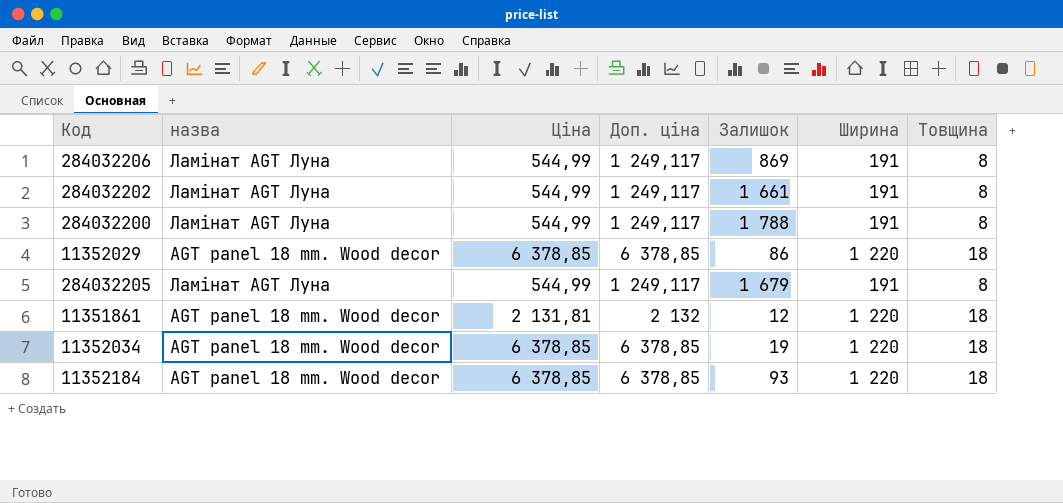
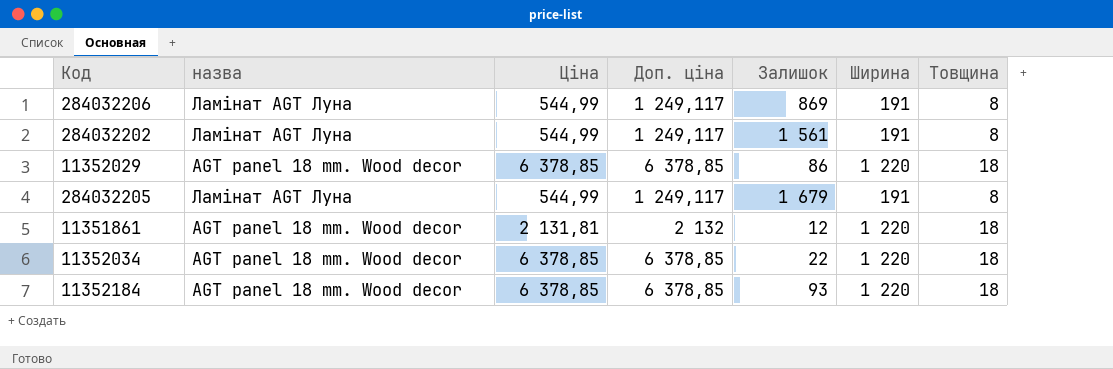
row 284032200: Ламінат AGT Луна | 544,99 | 1 249,117 | 1 788 | 191 | 8 -> none
284032202 | Залишок: 1 661 -> 1 561
11352034 | Залишок: 19 -> 22

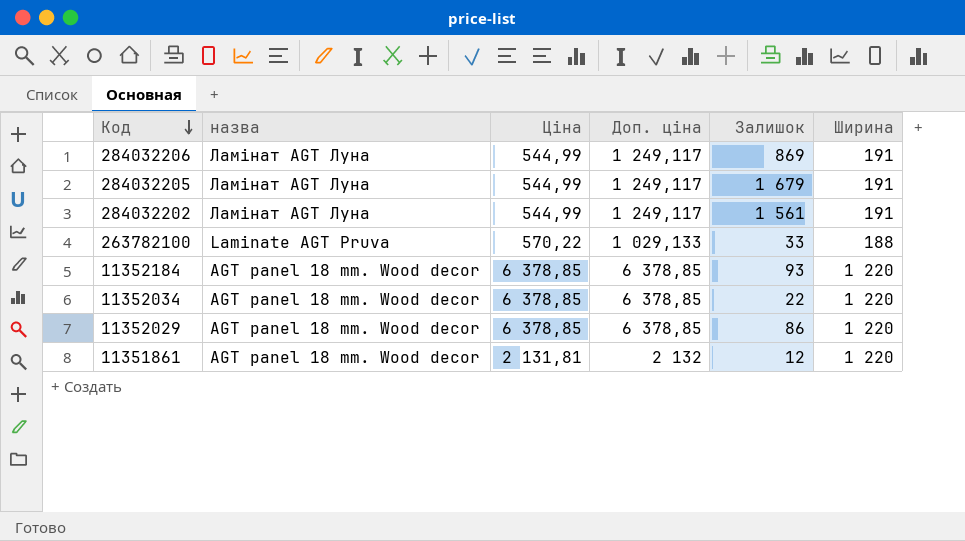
row order: none -> Код descending
column Товщина | position: 7 -> none
row 263782100: none -> Laminate AGT Pruva | 570,22 | 1 029,133 | 33 | 188

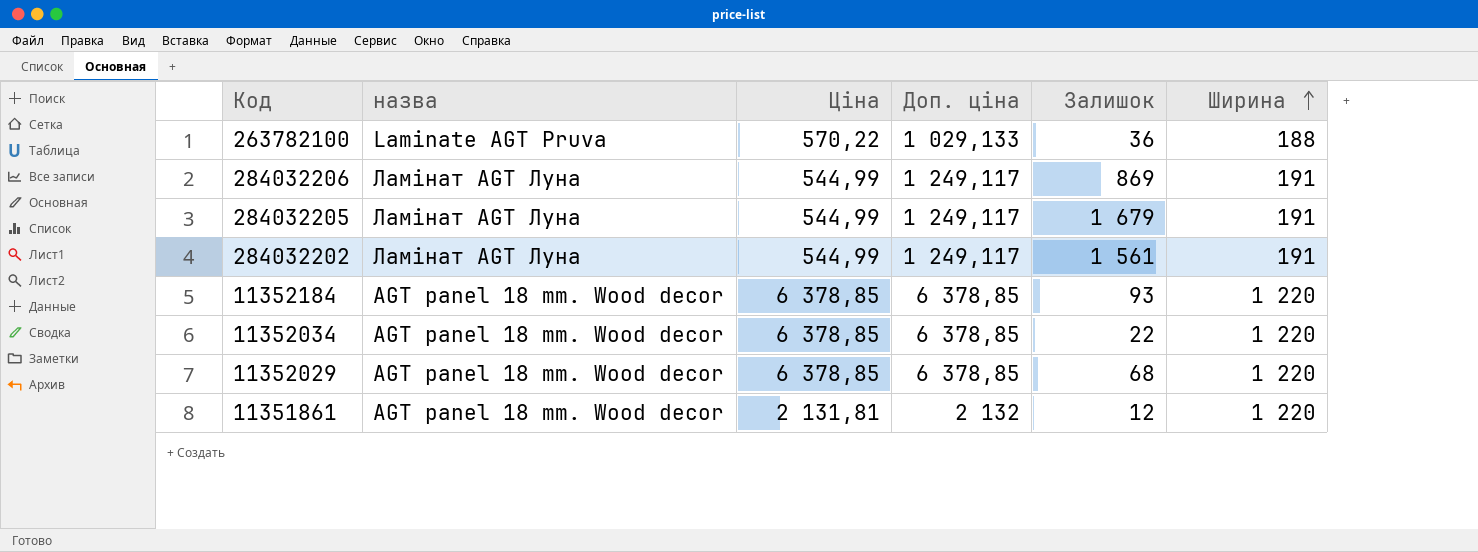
row order: Код descending -> Ширина ascending
263782100 | Залишок: 33 -> 36
11352029 | Залишок: 86 -> 68

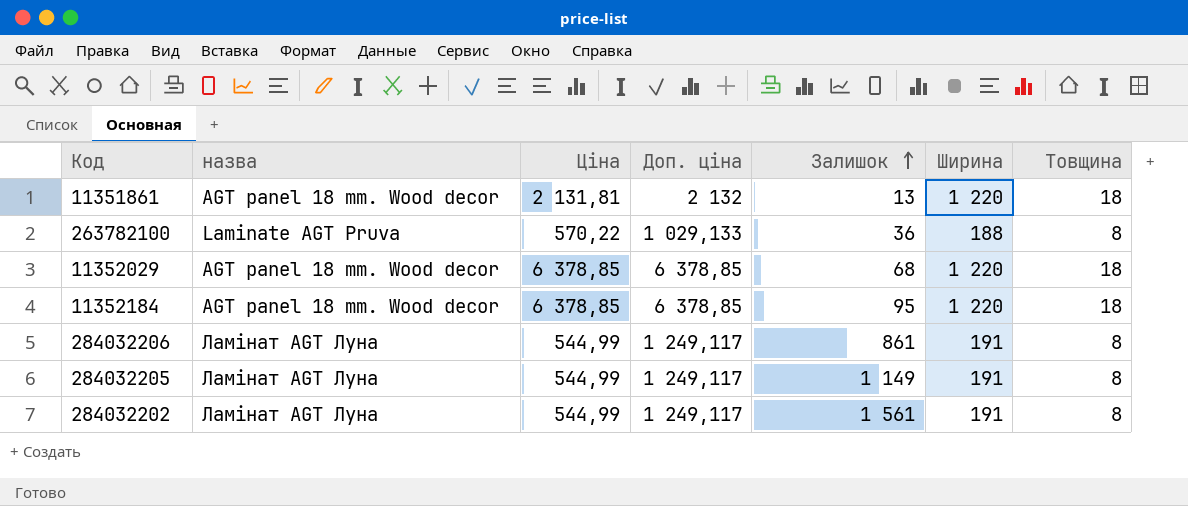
row order: Ширина ascending -> Залишок ascending
column Товщина | position: none -> 7
row 11352034: AGT panel 18 mm. Wood decor | 6 378,85 | 6 378,85 | 22 | 1 220 -> none
11351861 | Залишок: 12 -> 13
11352184 | Залишок: 93 -> 95
284032206 | Залишок: 869 -> 861
284032205 | Залишок: 1 679 -> 1 149

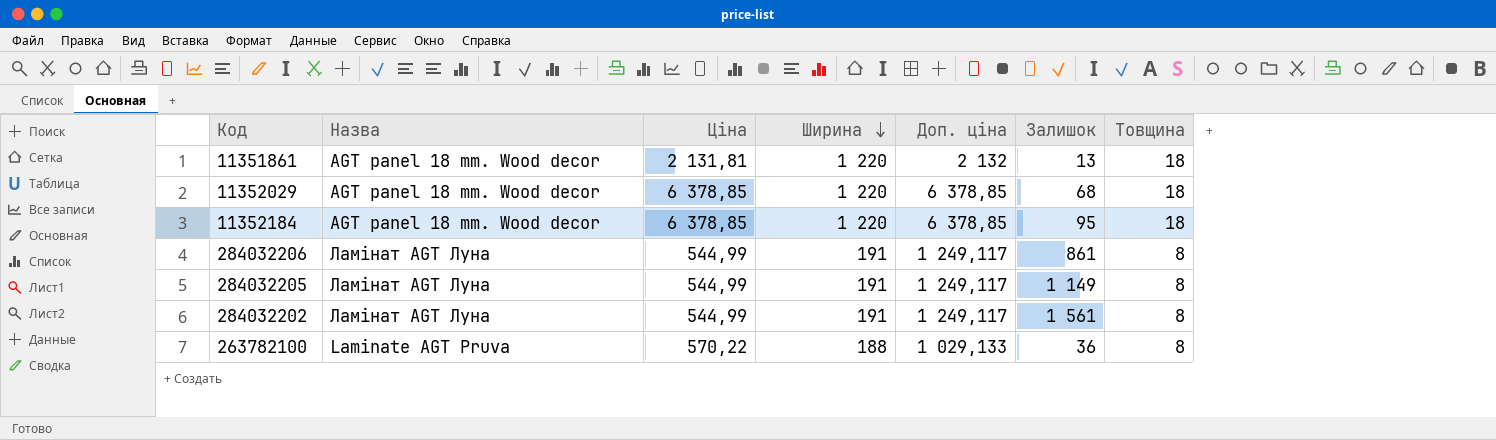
row order: Залишок ascending -> Ширина descending
column name: назва -> Назва
column Ширина | position: 6 -> 4

